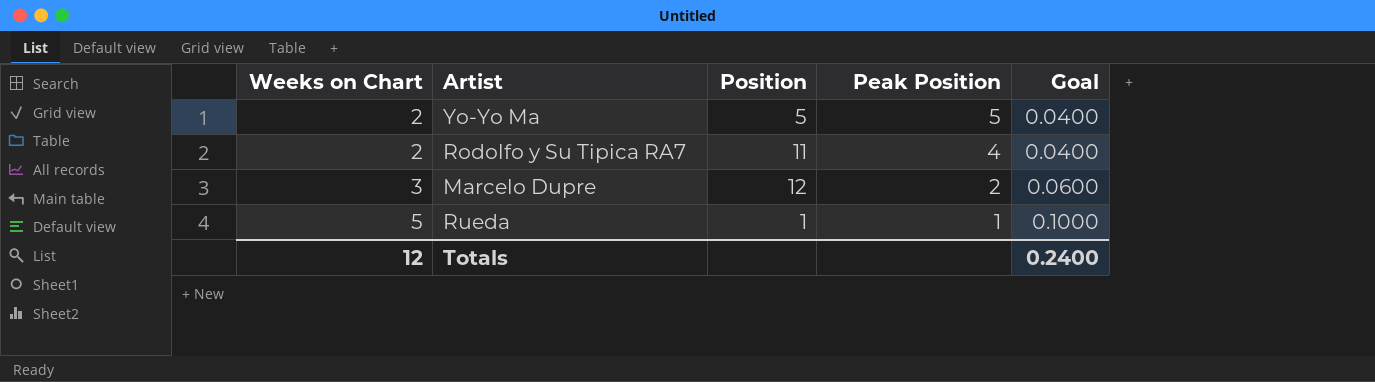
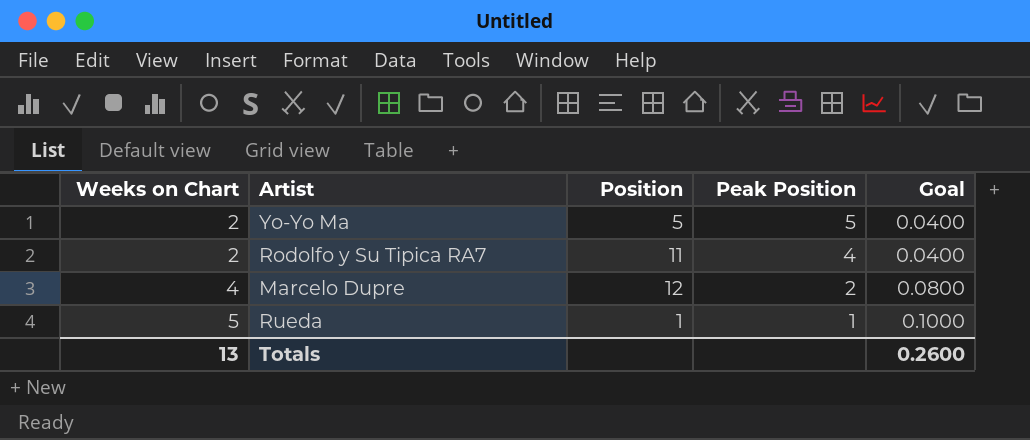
Marcelo Dupre | Weeks on Chart: 3 -> 4
Marcelo Dupre | Goal: 0.0600 -> 0.0800
Totals | Weeks on Chart: 12 -> 13
Totals | Goal: 0.2400 -> 0.2600

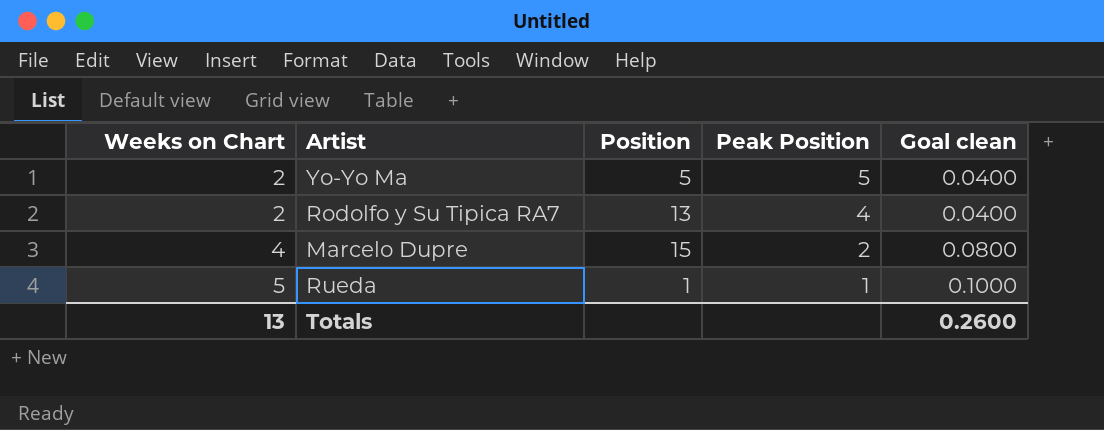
column name: Goal -> Goal clean
Rodolfo y Su Tipica RA7 | Position: 11 -> 13
Marcelo Dupre | Position: 12 -> 15

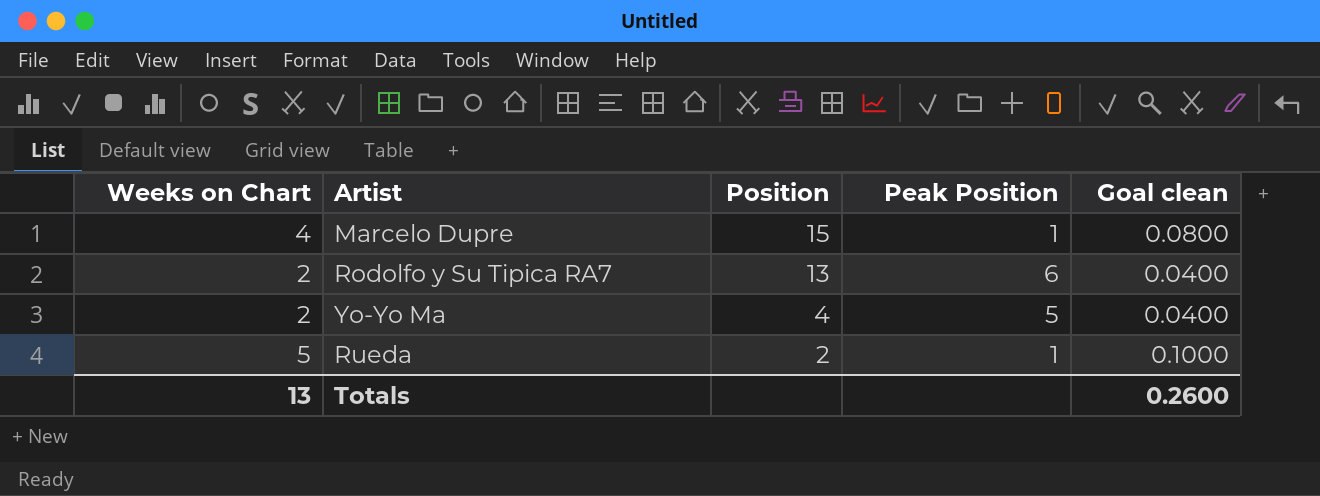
row order: Weeks on Chart ascending -> Position descending
Marcelo Dupre | Peak Position: 2 -> 1
Rodolfo y Su Tipica RA7 | Peak Position: 4 -> 6
Yo-Yo Ma | Position: 5 -> 4
Rueda | Position: 1 -> 2

